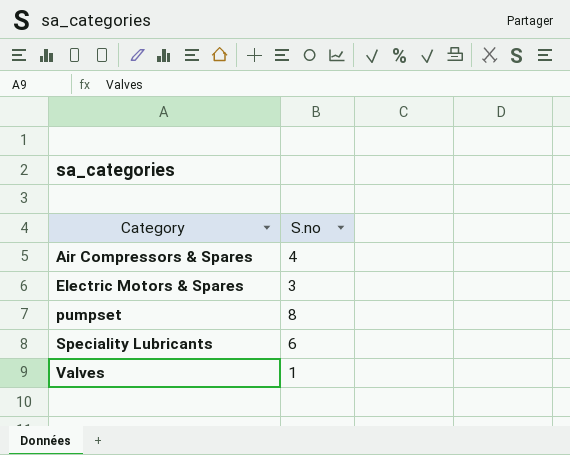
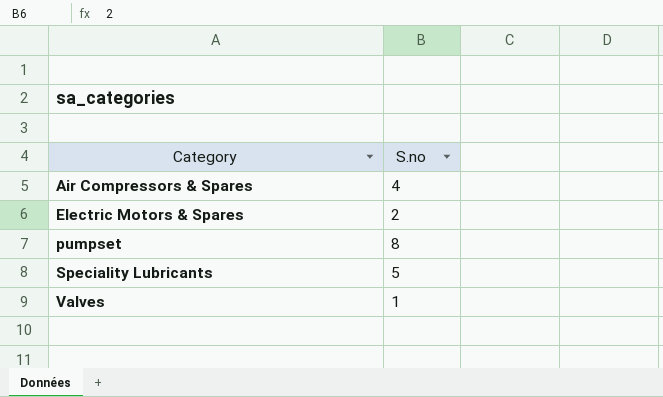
Electric Motors & Spares | S.no: 3 -> 2
Speciality Lubricants | S.no: 6 -> 5

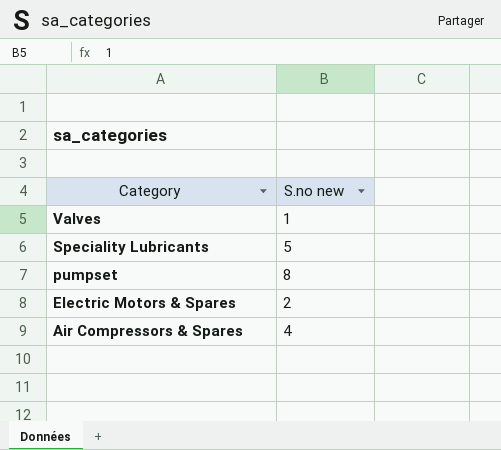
row order: Category ascending -> Category descending
column name: S.no -> S.no new

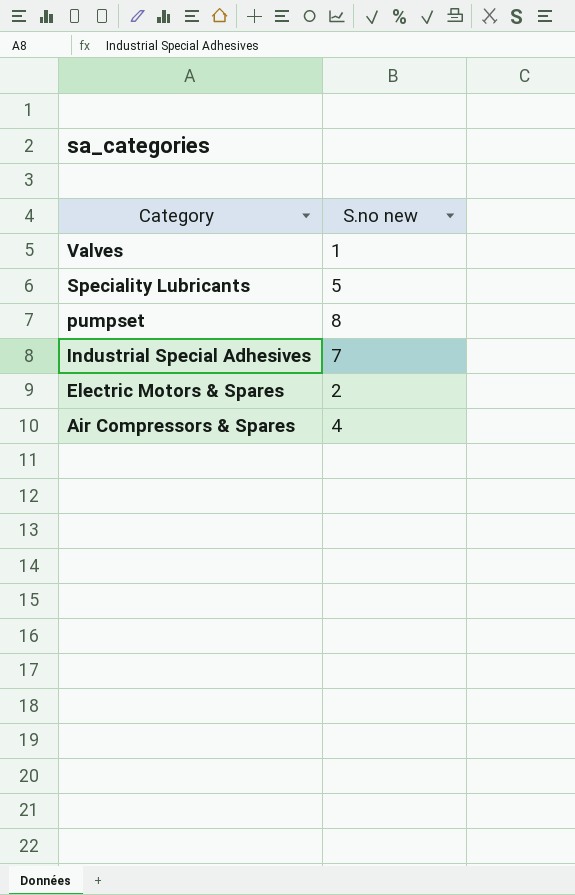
row Industrial Special Adhesives: none -> 7

